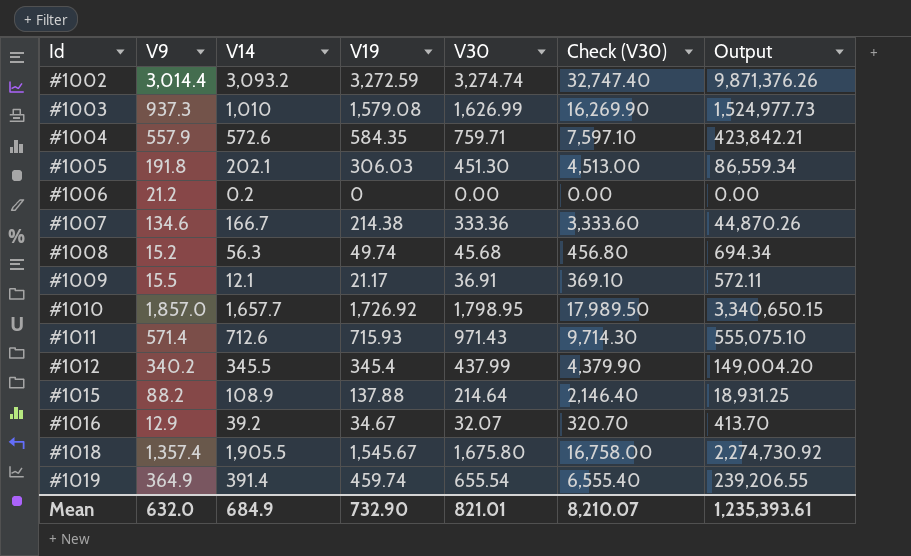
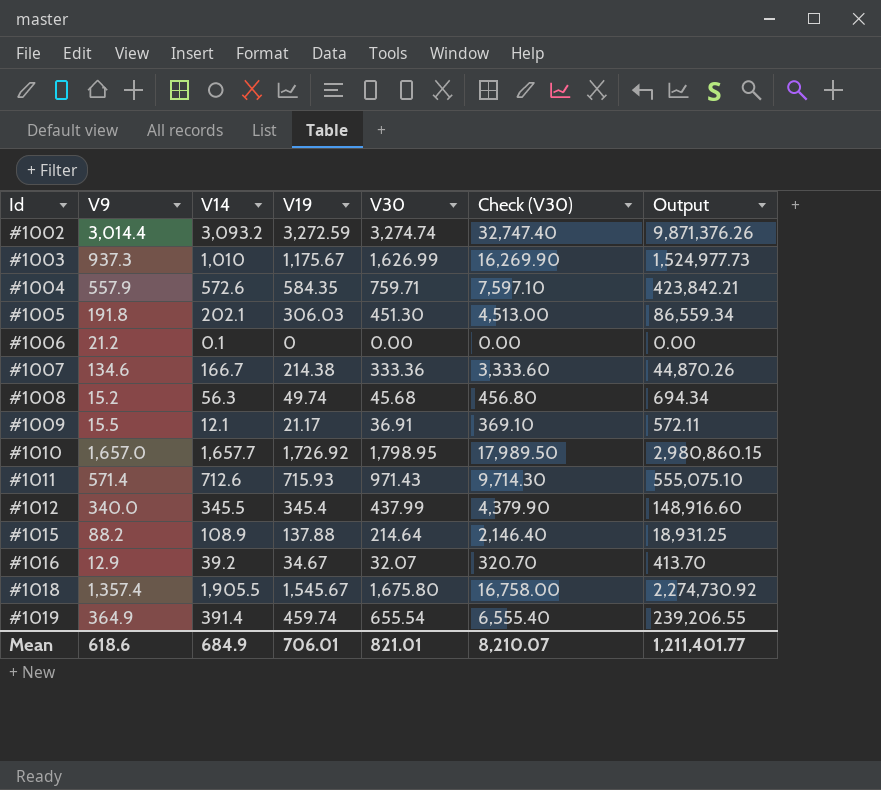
#1003 | V19: 1,579.08 -> 1,175.67
#1006 | V14: 0.2 -> 0.1
#1010 | V9: 1,857.0 -> 1,657.0
#1010 | Output: 3,340,650.15 -> 2,980,860.15
#1012 | V9: 340.2 -> 340.0
#1012 | Output: 149,004.20 -> 148,916.60
Mean | V9: 632.0 -> 618.6
Mean | V19: 732.90 -> 706.01
Mean | Output: 1,235,393.61 -> 1,211,401.77

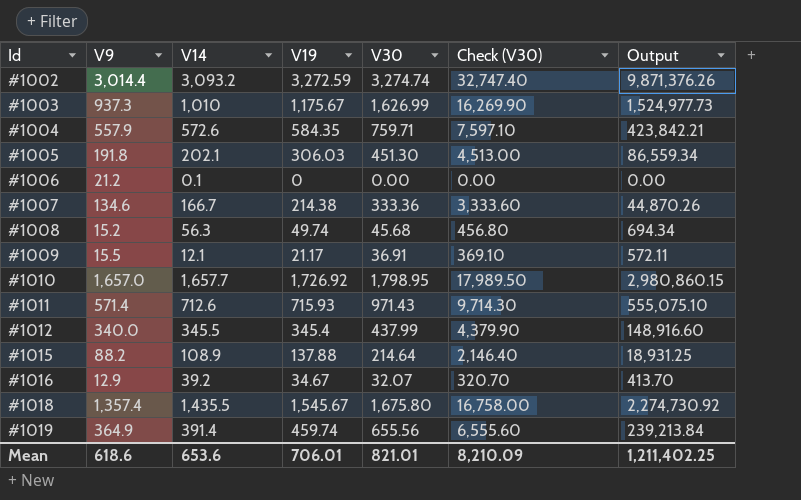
#1018 | V14: 1,905.5 -> 1,435.5
#1019 | V30: 655.54 -> 655.56
#1019 | Check (V30): 6,555.40 -> 6,555.60
#1019 | Output: 239,206.55 -> 239,213.84
Mean | V14: 684.9 -> 653.6
Mean | Check (V30): 8,210.07 -> 8,210.09
Mean | Output: 1,211,401.77 -> 1,211,402.25

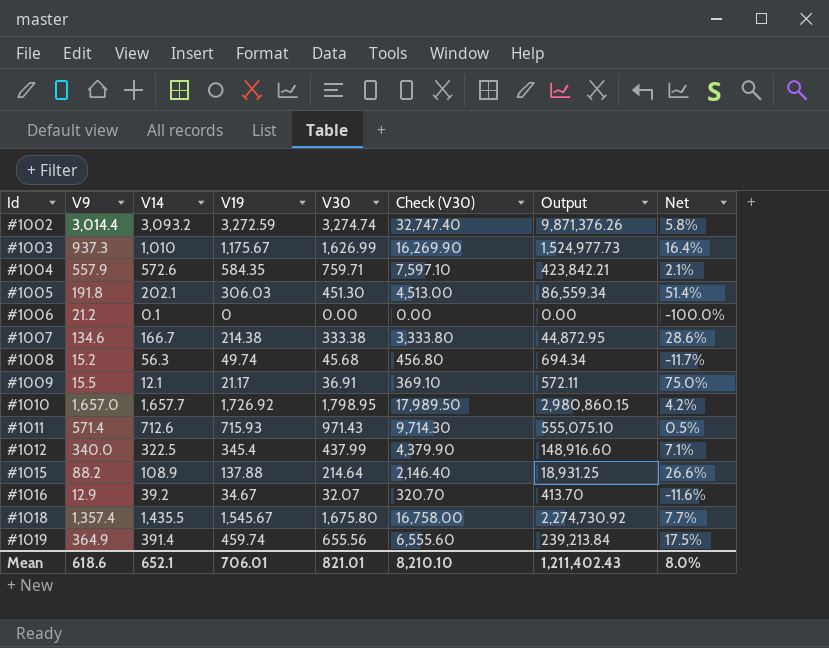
column Net | formula: none -> ([V19] - [V14]) / [V14]
#1007 | V30: 333.36 -> 333.38
#1007 | Check (V30): 3,333.60 -> 3,333.80
#1007 | Output: 44,870.26 -> 44,872.95
#1012 | V14: 345.5 -> 322.5
Mean | V14: 653.6 -> 652.1
Mean | Check (V30): 8,210.09 -> 8,210.10
Mean | Output: 1,211,402.25 -> 1,211,402.43

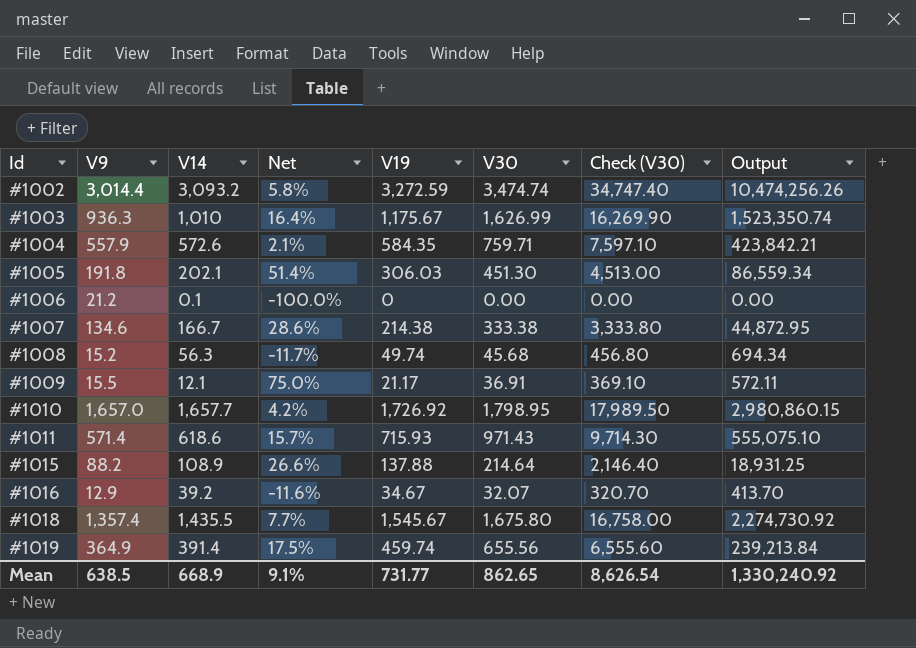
column Net | position: 8 -> 4
row #1012: 340.0 | 322.5 | 345.4 | 437.99 | 4,379.90 | 148,916.60 | 7.1% -> none
#1002 | V30: 3,274.74 -> 3,474.74
#1002 | Check (V30): 32,747.40 -> 34,747.40
#1002 | Output: 9,871,376.26 -> 10,474,256.26
#1003 | V9: 937.3 -> 936.3
#1003 | Output: 1,524,977.73 -> 1,523,350.74
#1011 | V14: 712.6 -> 618.6
#1011 | Net: 0.5% -> 15.7%
Mean | V9: 618.6 -> 638.5
Mean | V14: 652.1 -> 668.9
Mean | Net: 8.0% -> 9.1%
Mean | V19: 706.01 -> 731.77
Mean | V30: 821.01 -> 862.65
Mean | Check (V30): 8,210.10 -> 8,626.54
Mean | Output: 1,211,402.43 -> 1,330,240.92

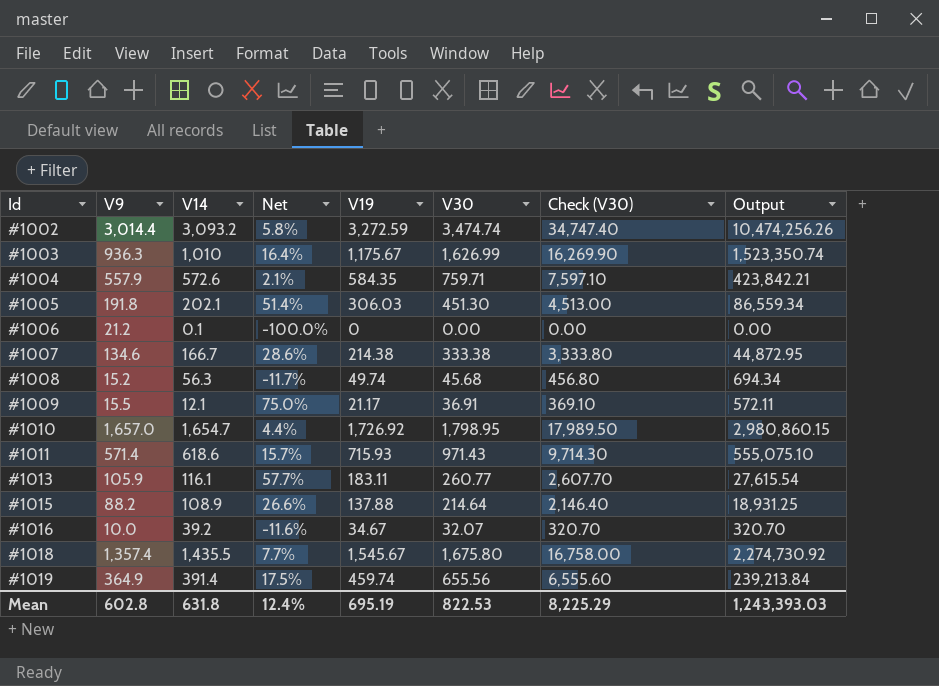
#1010 | V14: 1,657.7 -> 1,654.7
#1010 | Net: 4.2% -> 4.4%
row #1013: none -> 105.9 | 116.1 | 57.7% | 183.11 | 260.77 | 2,607.70 | 27,615.54
#1016 | V9: 12.9 -> 10.0
#1016 | Output: 413.70 -> 320.70
Mean | V9: 638.5 -> 602.8
Mean | V14: 668.9 -> 631.8
Mean | Net: 9.1% -> 12.4%
Mean | V19: 731.77 -> 695.19
Mean | V30: 862.65 -> 822.53
Mean | Check (V30): 8,626.54 -> 8,225.29
Mean | Output: 1,330,240.92 -> 1,243,393.03

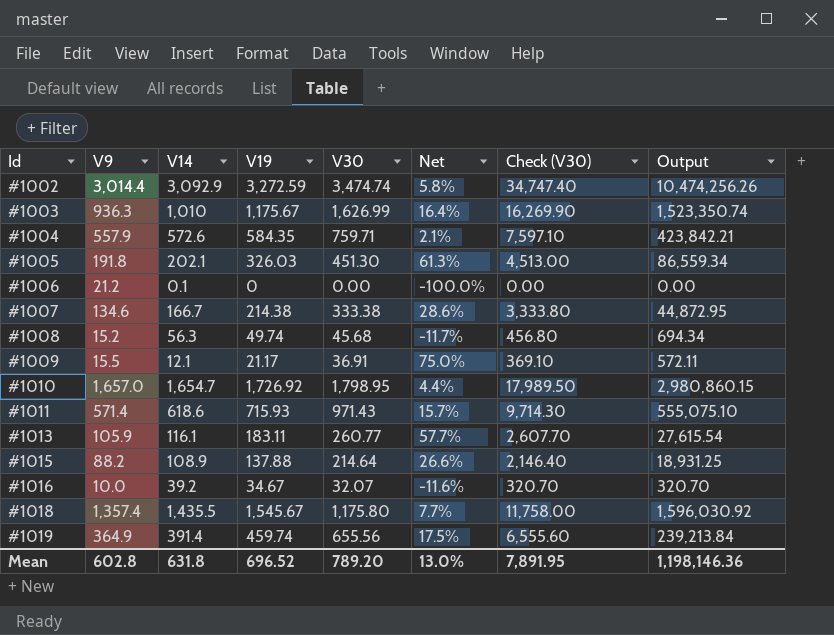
column Net | position: 4 -> 6
#1002 | V14: 3,093.2 -> 3,092.9
#1005 | V19: 306.03 -> 326.03
#1005 | Net: 51.4% -> 61.3%
#1018 | V30: 1,675.80 -> 1,175.80
#1018 | Check (V30): 16,758.00 -> 11,758.00
#1018 | Output: 2,274,730.92 -> 1,596,030.92
Mean | V19: 695.19 -> 696.52
Mean | V30: 822.53 -> 789.20
Mean | Net: 12.4% -> 13.0%
Mean | Check (V30): 8,225.29 -> 7,891.95
Mean | Output: 1,243,393.03 -> 1,198,146.36

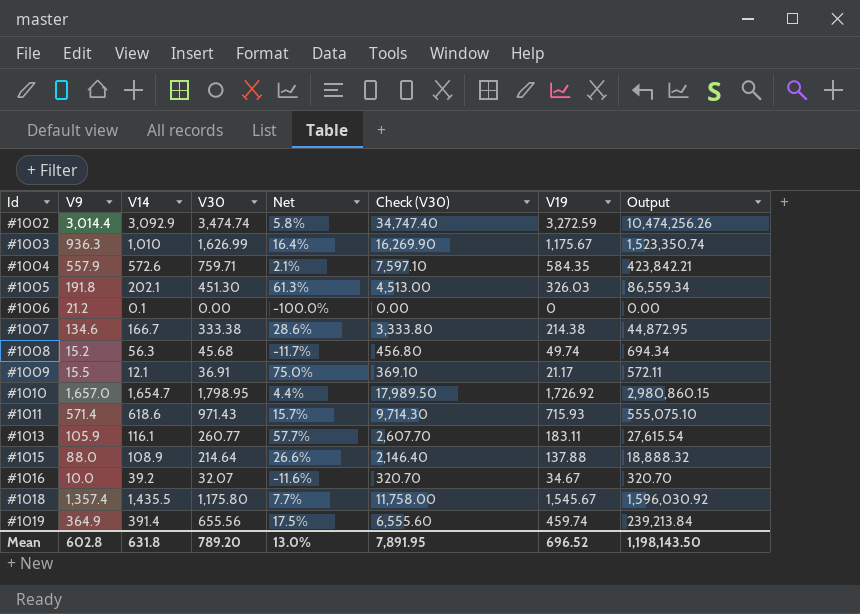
column V19 | position: 4 -> 7
#1015 | V9: 88.2 -> 88.0
#1015 | Output: 18,931.25 -> 18,888.32
Mean | Output: 1,198,146.36 -> 1,198,143.50

